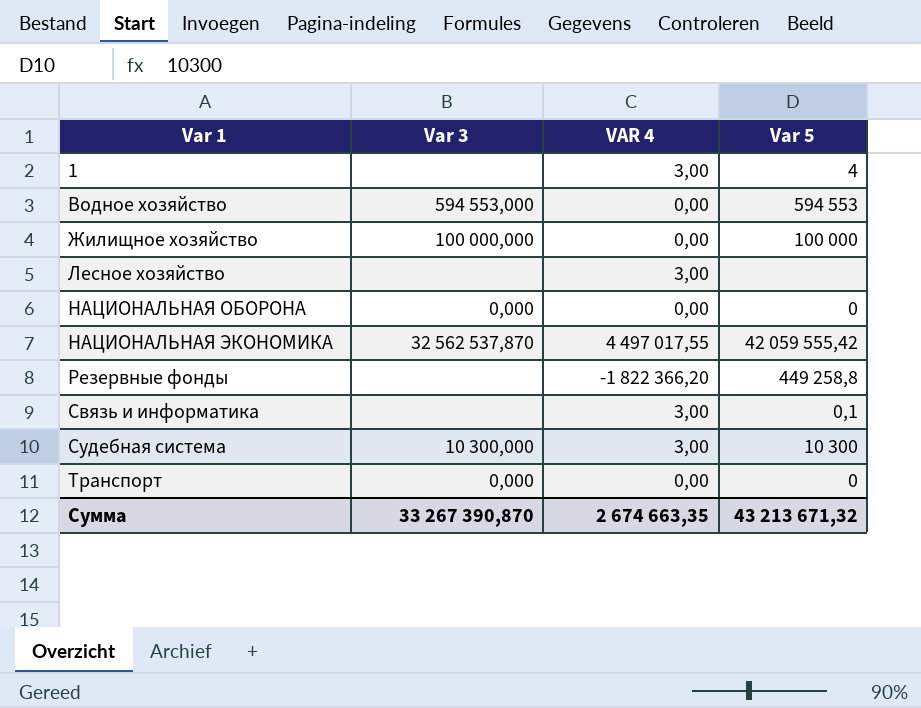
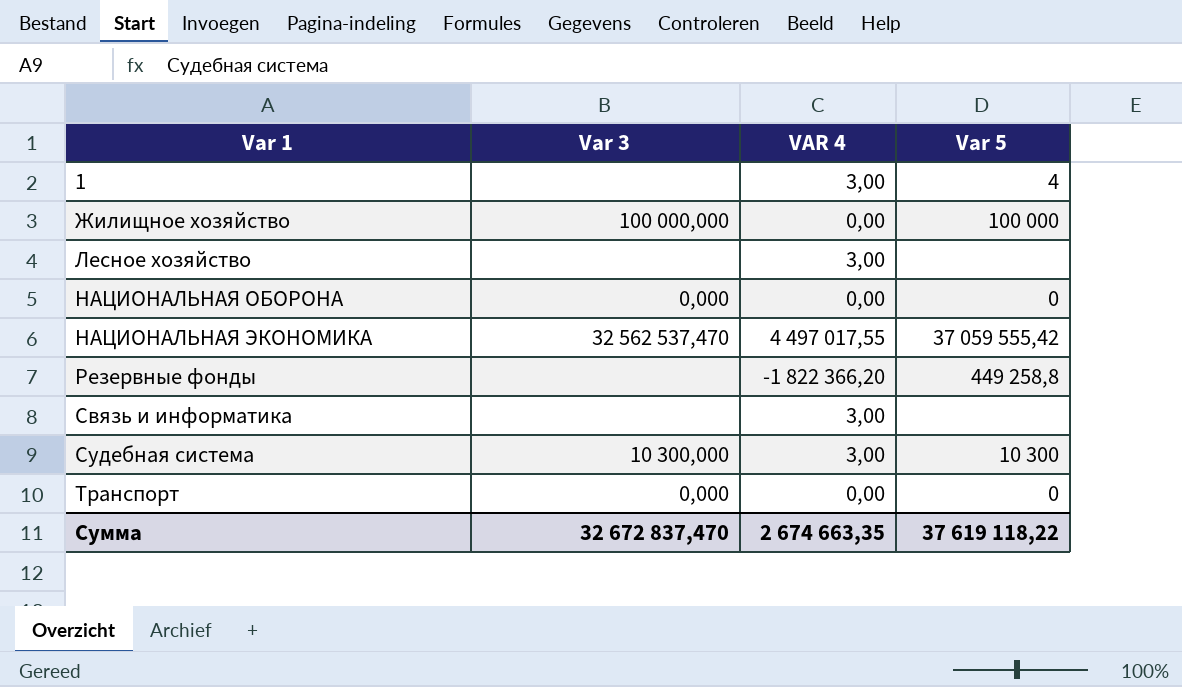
row Водное хозяйство: 594 553,000 | 0,00 | 594 553 -> none
НАЦИОНАЛЬНАЯ ЭКОНОМИКА | Var 3: 32 562 537,870 -> 32 562 537,470
НАЦИОНАЛЬНАЯ ЭКОНОМИКА | Var 5: 42 059 555,42 -> 37 059 555,42
Связь и информатика | Var 5: 0,1 -> none
Сумма | Var 3: 33 267 390,870 -> 32 672 837,470
Сумма | Var 5: 43 213 671,32 -> 37 619 118,22

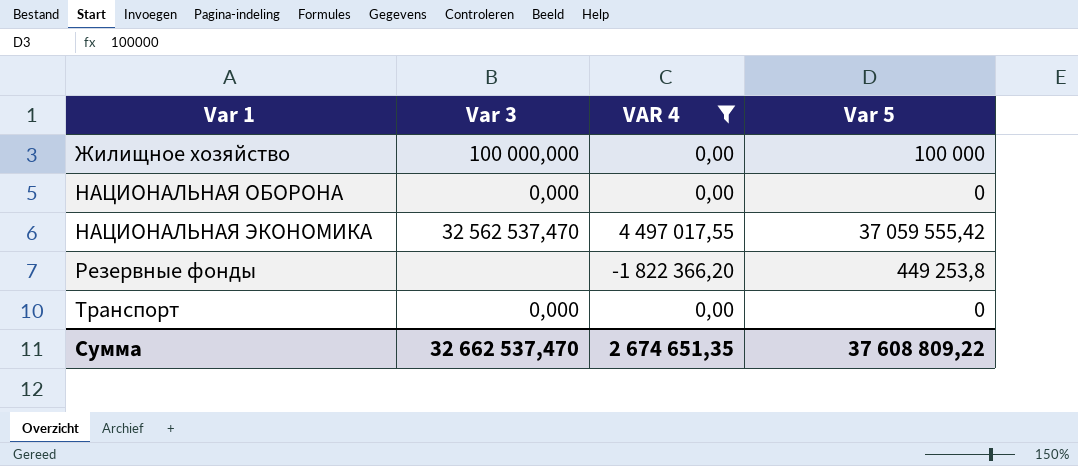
filter: none -> VAR 4 != 3,00
Резервные фонды | Var 5: 449 258,8 -> 449 253,8
Сумма | Var 3: 32 672 837,470 -> 32 662 537,470
Сумма | VAR 4: 2 674 663,35 -> 2 674 651,35
Сумма | Var 5: 37 619 118,22 -> 37 608 809,22

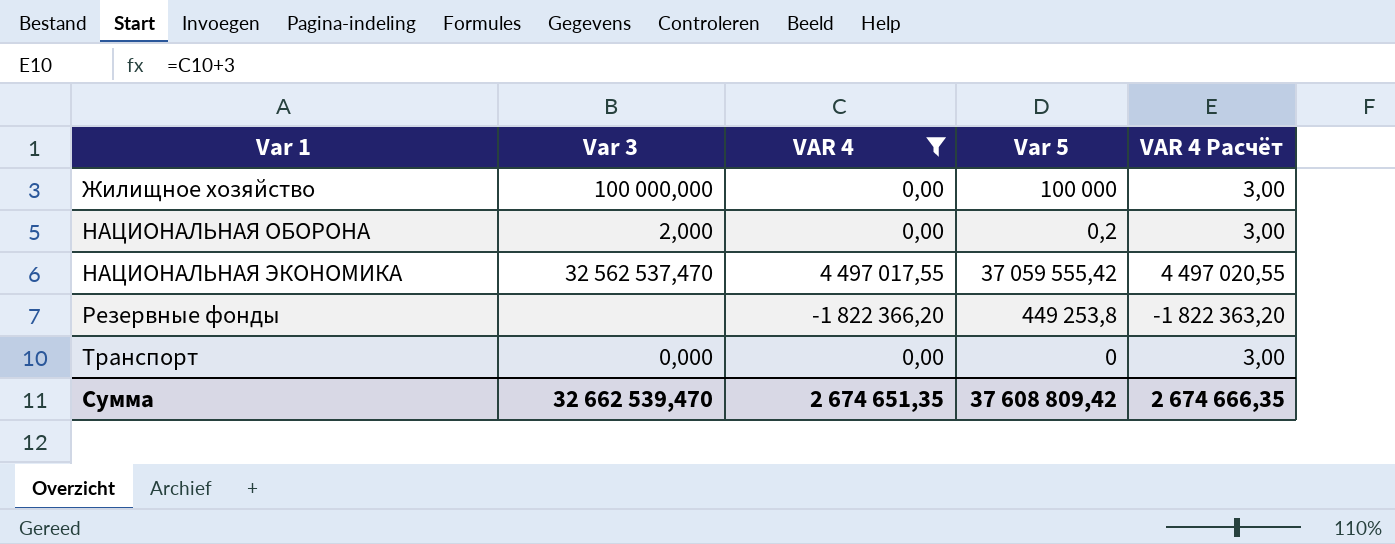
column VAR 4 Расчёт | formula: none -> [VAR 4] + 3
НАЦИОНАЛЬНАЯ ОБОРОНА | Var 3: 0,000 -> 2,000
НАЦИОНАЛЬНАЯ ОБОРОНА | Var 5: 0 -> 0,2
Сумма | Var 3: 32 662 537,470 -> 32 662 539,470
Сумма | Var 5: 37 608 809,22 -> 37 608 809,42

